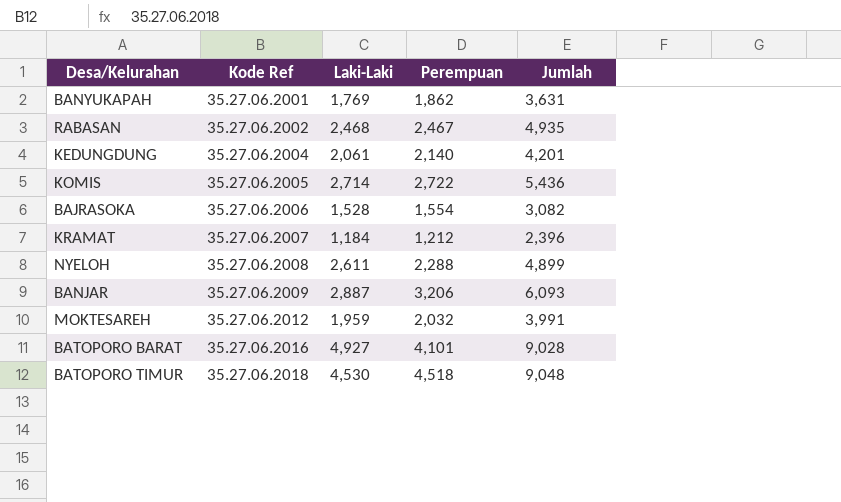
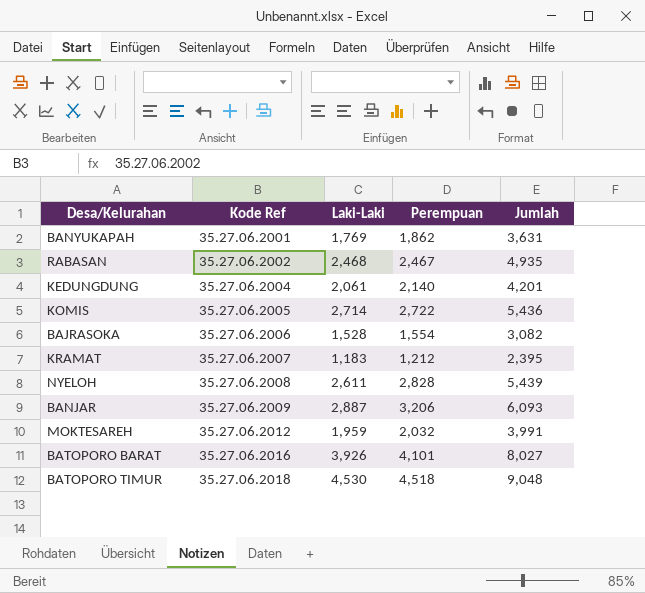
KRAMAT | Laki-Laki: 1,184 -> 1,183
KRAMAT | Jumlah: 2,396 -> 2,395
NYELOH | Perempuan: 2,288 -> 2,828
NYELOH | Jumlah: 4,899 -> 5,439
BATOPORO BARAT | Laki-Laki: 4,927 -> 3,926
BATOPORO BARAT | Jumlah: 9,028 -> 8,027

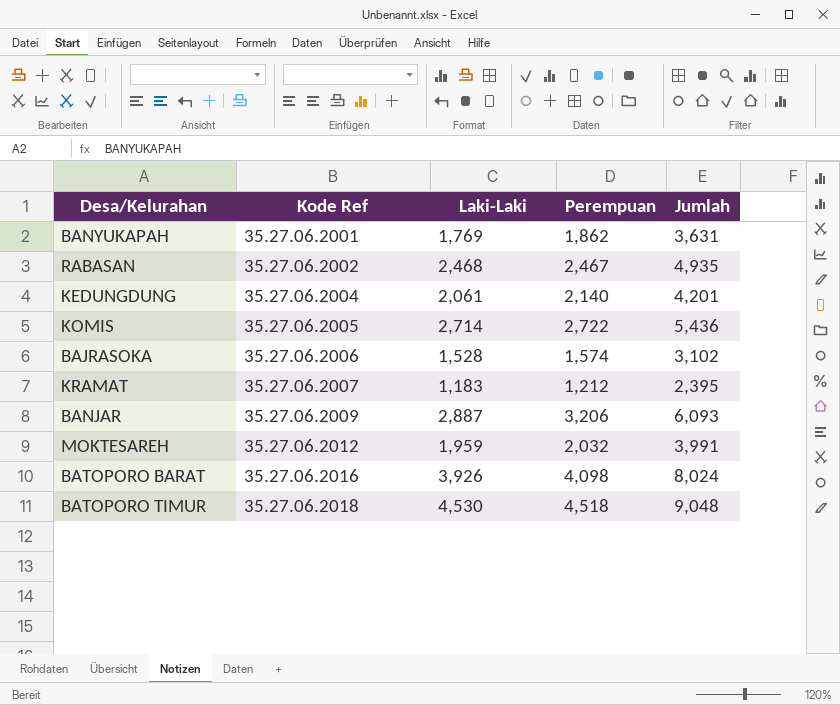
row NYELOH: 35.27.06.2008 | 2,611 | 2,828 | 5,439 -> none
BAJRASOKA | Perempuan: 1,554 -> 1,574
BAJRASOKA | Jumlah: 3,082 -> 3,102
BATOPORO BARAT | Perempuan: 4,101 -> 4,098
BATOPORO BARAT | Jumlah: 8,027 -> 8,024

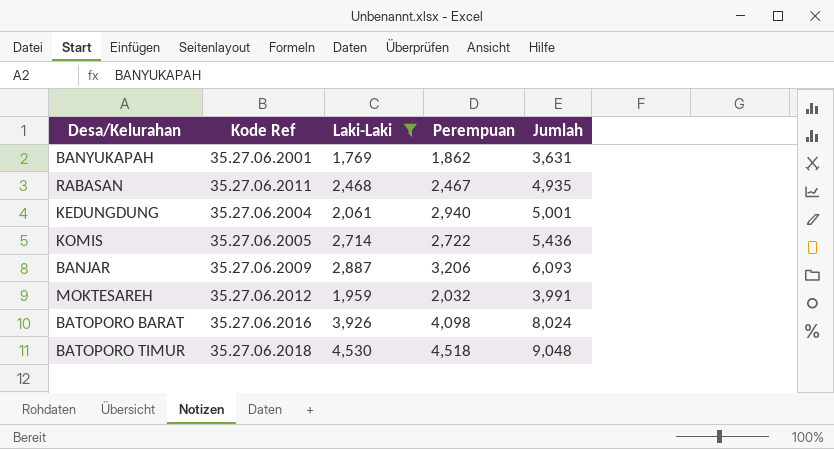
filter: none -> Laki-Laki >= 1,769
RABASAN | Kode Ref: 35.27.06.2002 -> 35.27.06.2011
KEDUNGDUNG | Perempuan: 2,140 -> 2,940
KEDUNGDUNG | Jumlah: 4,201 -> 5,001

